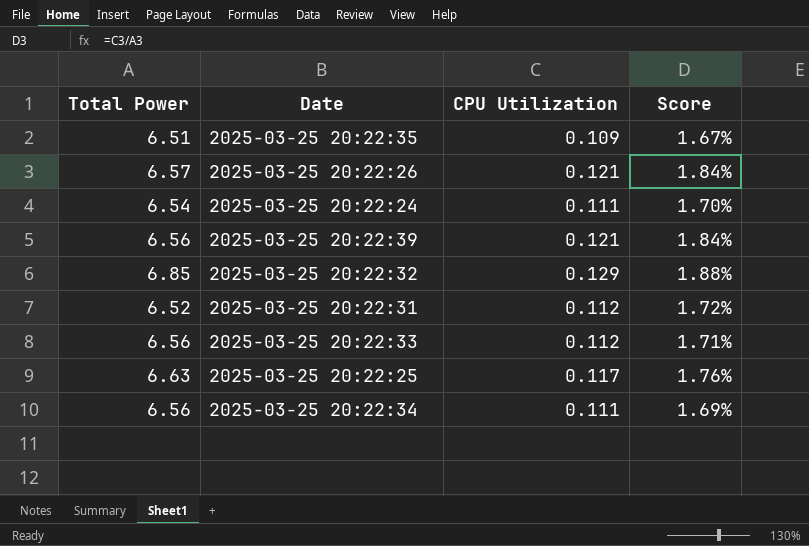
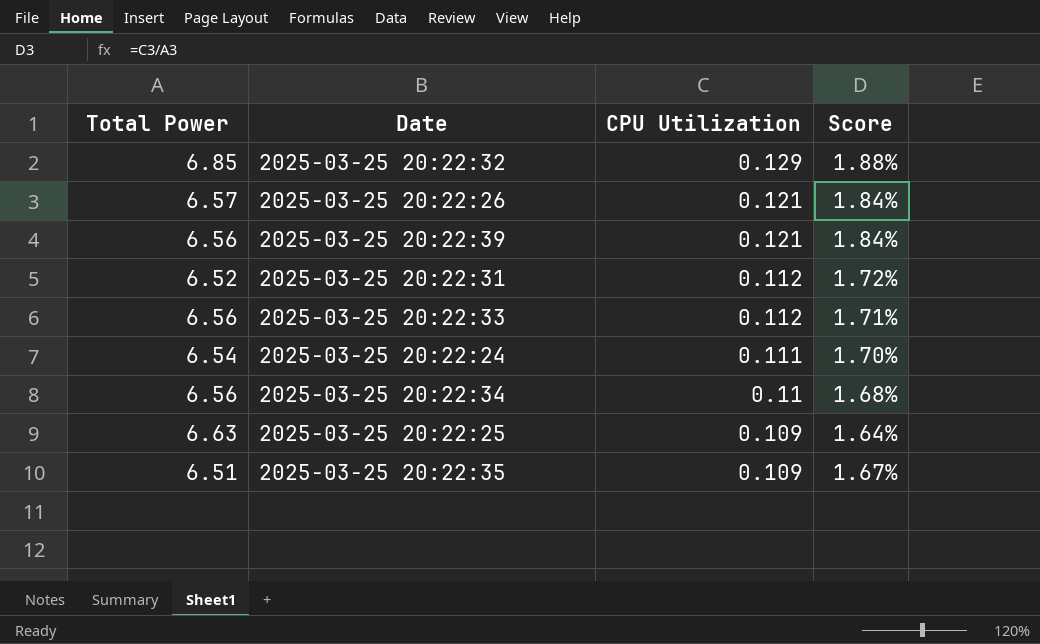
row order: none -> CPU Utilization descending
2025-03-25 20:22:34 | CPU Utilization: 0.111 -> 0.11
2025-03-25 20:22:34 | Score: 1.69% -> 1.68%
2025-03-25 20:22:25 | CPU Utilization: 0.117 -> 0.109
2025-03-25 20:22:25 | Score: 1.76% -> 1.64%

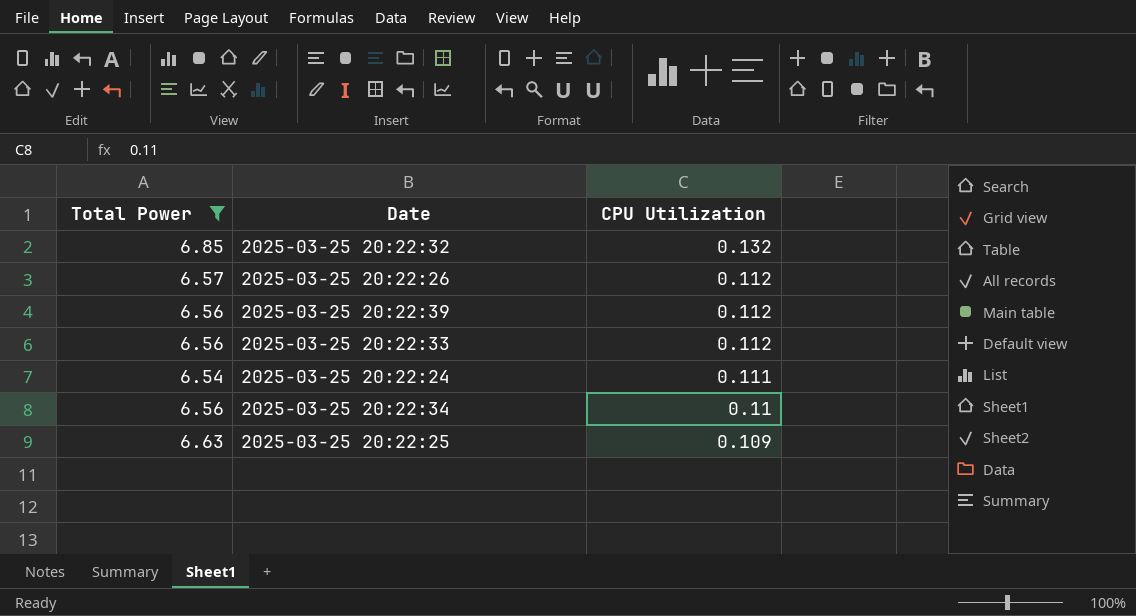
filter: none -> Total Power >= 6.54
column Score | formula: [CPU Utilization] / [Total Power] -> none
2025-03-25 20:22:32 | CPU Utilization: 0.129 -> 0.132
2025-03-25 20:22:26 | CPU Utilization: 0.121 -> 0.112
2025-03-25 20:22:39 | CPU Utilization: 0.121 -> 0.112

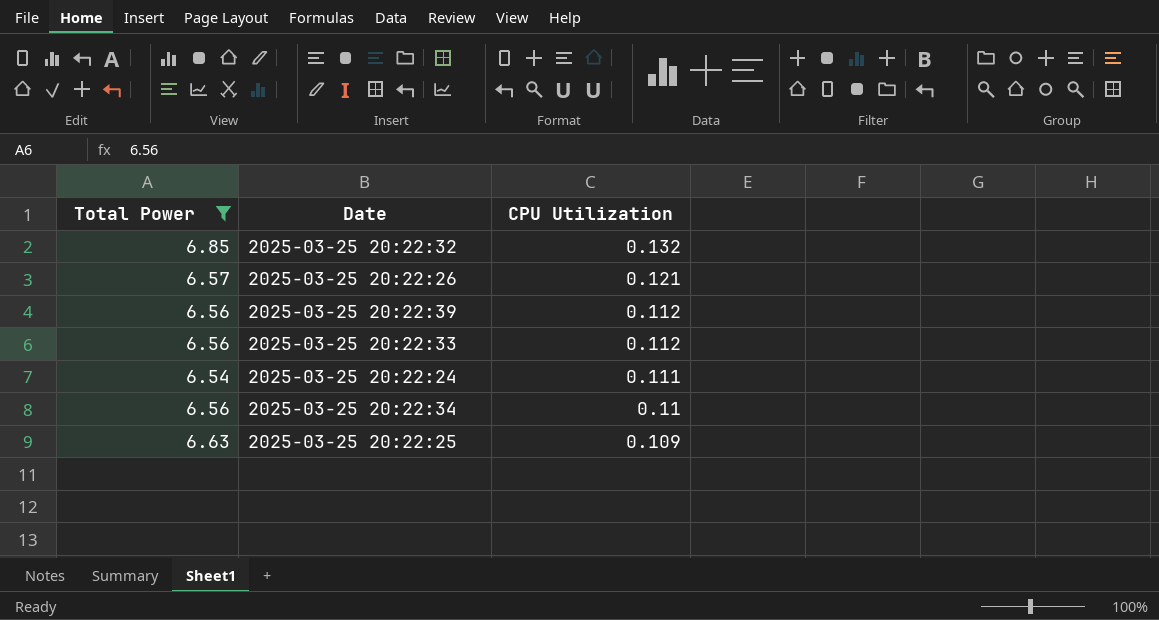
2025-03-25 20:22:26 | CPU Utilization: 0.112 -> 0.121

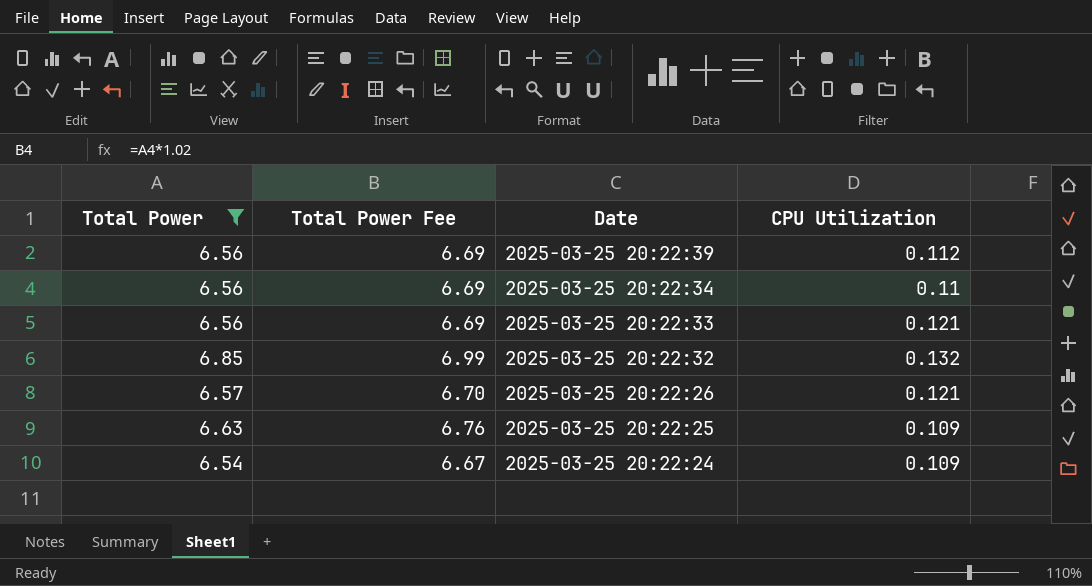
row order: CPU Utilization descending -> Date descending
column Total Power Fee | formula: none -> [Total Power] * 1.02
2025-03-25 20:22:33 | CPU Utilization: 0.112 -> 0.121
2025-03-25 20:22:24 | CPU Utilization: 0.111 -> 0.109

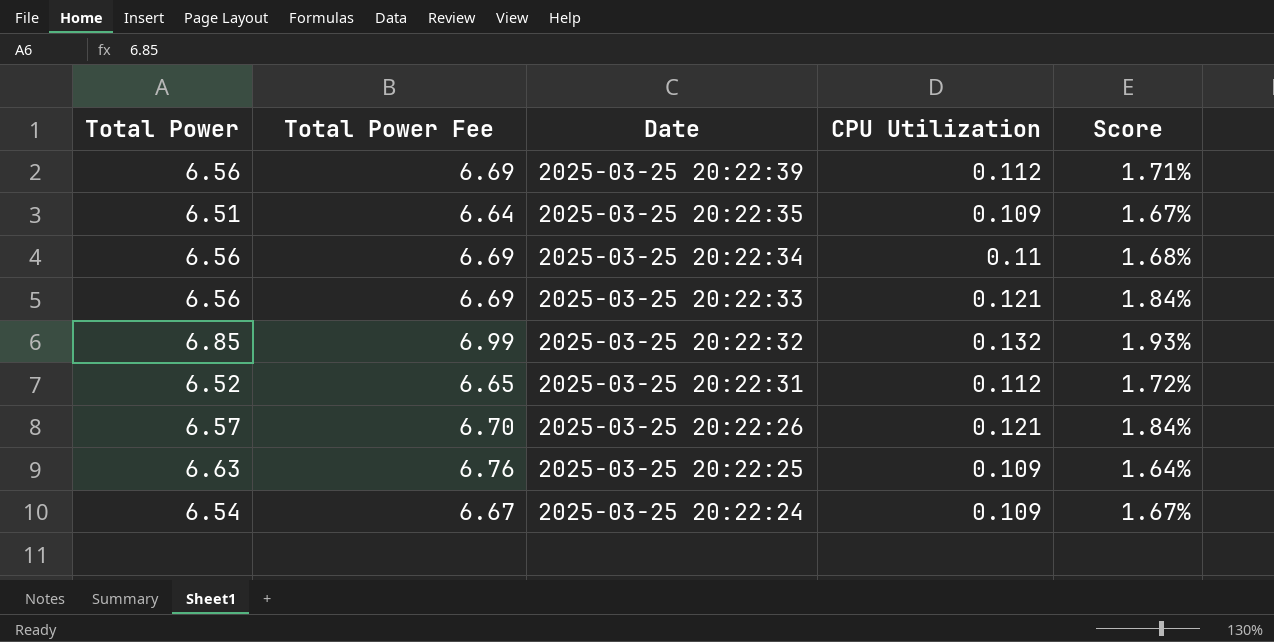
filter: Total Power >= 6.54 -> none
column Score | formula: none -> [CPU Utilization] / [Total Power]

